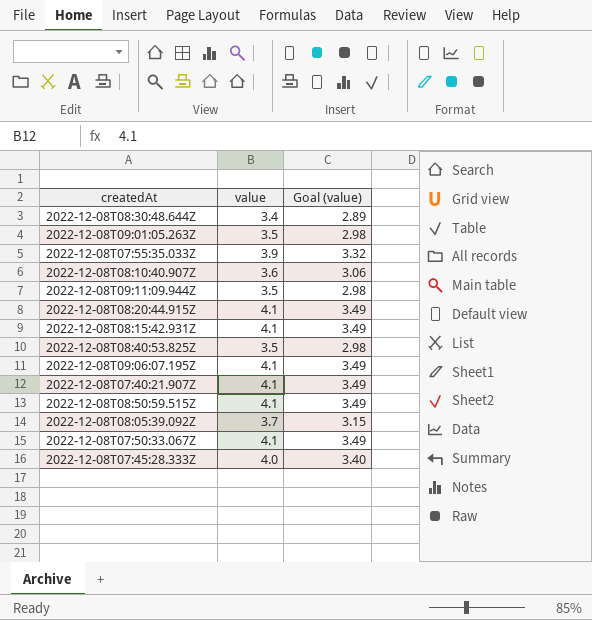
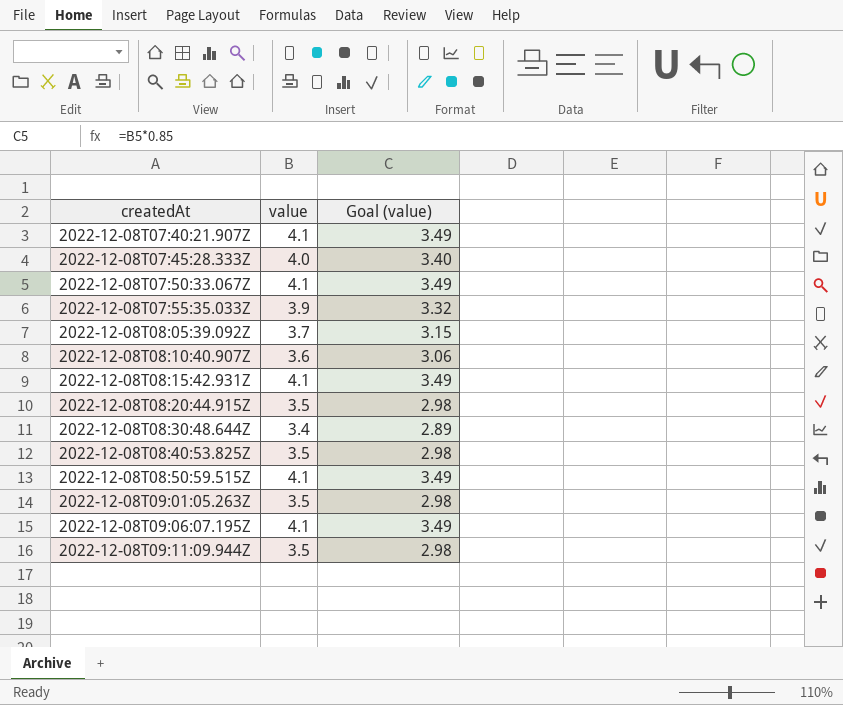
row order: none -> createdAt ascending
2022-12-08T08:20:44.915Z | value: 4.1 -> 3.5
2022-12-08T08:20:44.915Z | Goal (value): 3.49 -> 2.98

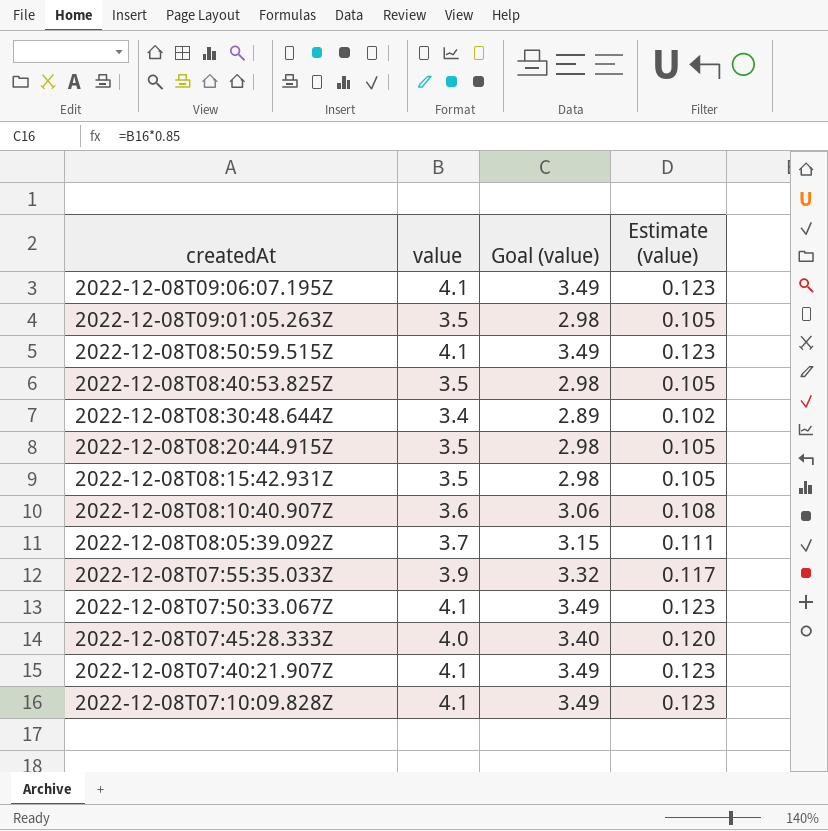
row order: createdAt ascending -> createdAt descending
column Estimate (value) | formula: none -> [value] * 0.03
row 2022-12-08T09:11:09.944Z: 3.5 | 2.98 -> none
2022-12-08T08:15:42.931Z | value: 4.1 -> 3.5
2022-12-08T08:15:42.931Z | Goal (value): 3.49 -> 2.98
row 2022-12-08T07:10:09.828Z: none -> 4.1 | 3.49 | 0.123

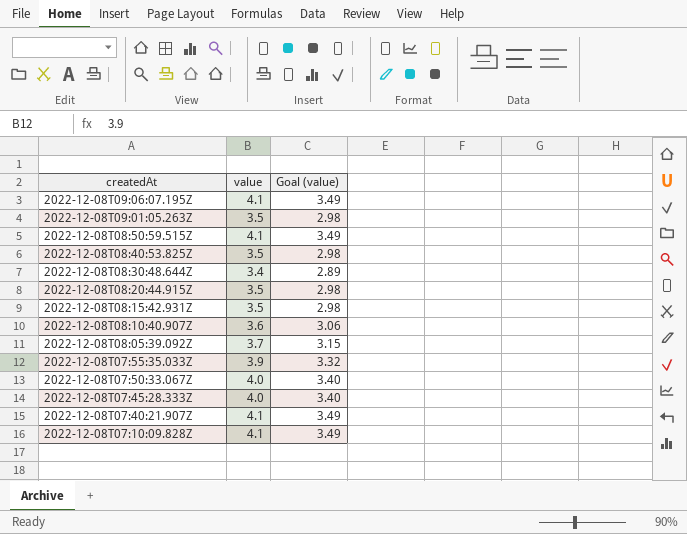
column Estimate (value) | formula: [value] * 0.03 -> none
2022-12-08T07:50:33.067Z | value: 4.1 -> 4.0
2022-12-08T07:50:33.067Z | Goal (value): 3.49 -> 3.40

